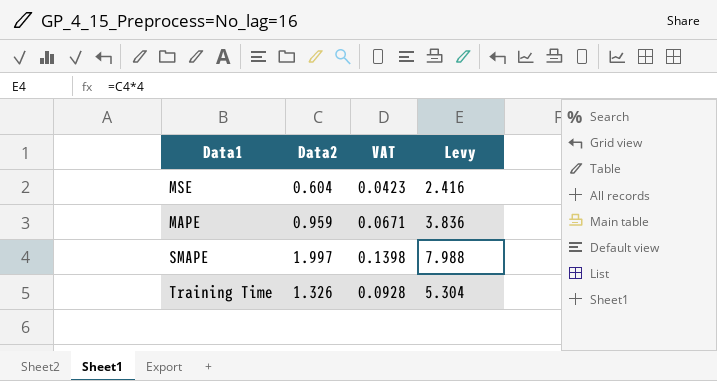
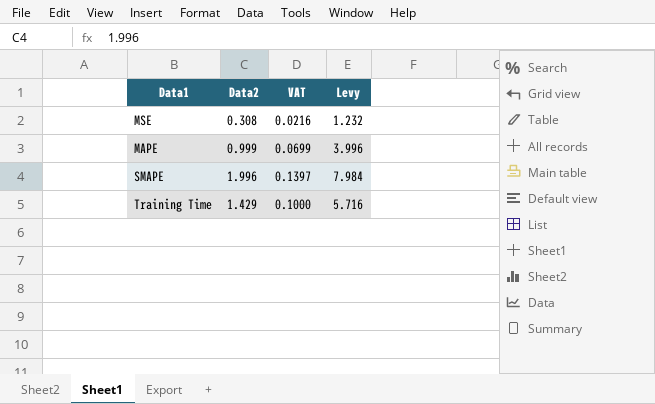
MSE | Data2: 0.604 -> 0.308
MSE | VAT: 0.0423 -> 0.0216
MSE | Levy: 2.416 -> 1.232
MAPE | Data2: 0.959 -> 0.999
MAPE | VAT: 0.0671 -> 0.0699
MAPE | Levy: 3.836 -> 3.996
SMAPE | Data2: 1.997 -> 1.996
SMAPE | VAT: 0.1398 -> 0.1397
SMAPE | Levy: 7.988 -> 7.984
Training Time | Data2: 1.326 -> 1.429
Training Time | VAT: 0.0928 -> 0.1000
Training Time | Levy: 5.304 -> 5.716

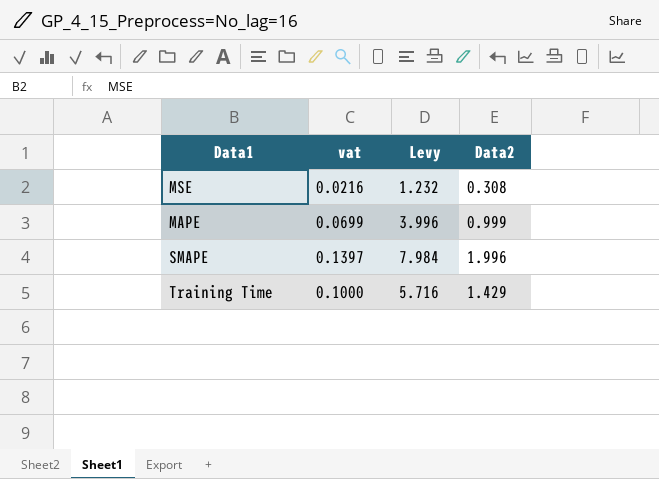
column name: VAT -> vat
column Data2 | position: 2 -> 4

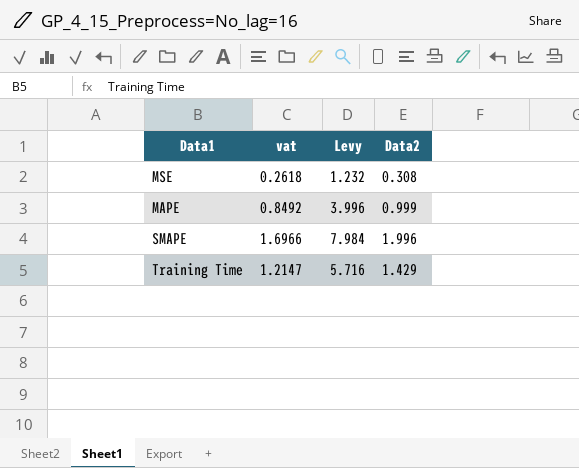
column vat | formula: [Data2] * 0.07 -> [Data2] * 0.85

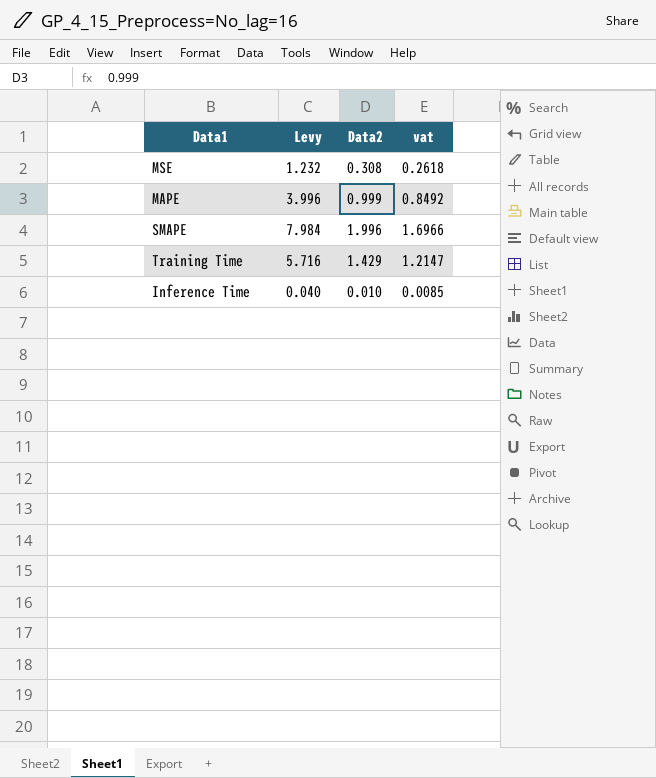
column vat | position: 2 -> 4
row Inference Time: none -> 0.040 | 0.010 | 0.0085

